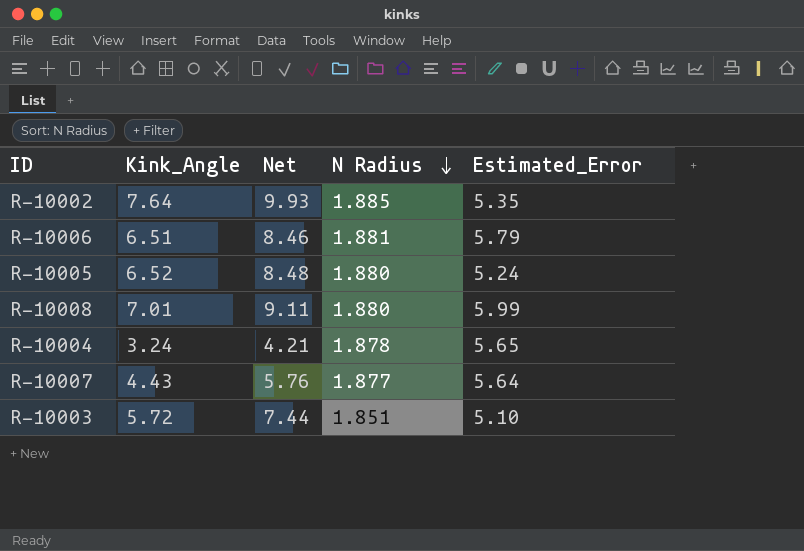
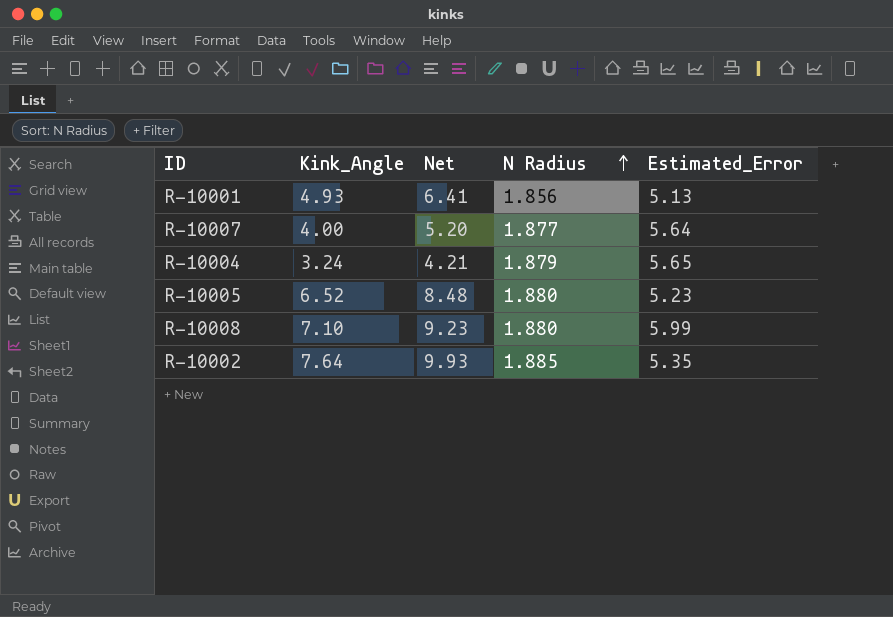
row order: N Radius descending -> N Radius ascending
row R-10006: 6.51 | 8.46 | 1.881 | 5.79 -> none
row R-10003: 5.72 | 7.44 | 1.851 | 5.10 -> none
row R-10001: none -> 4.93 | 6.41 | 1.856 | 5.13
R-10007 | Kink_Angle: 4.43 -> 4.00
R-10007 | Net: 5.76 -> 5.20
R-10004 | N Radius: 1.878 -> 1.879
R-10005 | Estimated_Error: 5.24 -> 5.23
R-10008 | Kink_Angle: 7.01 -> 7.10
R-10008 | Net: 9.11 -> 9.23

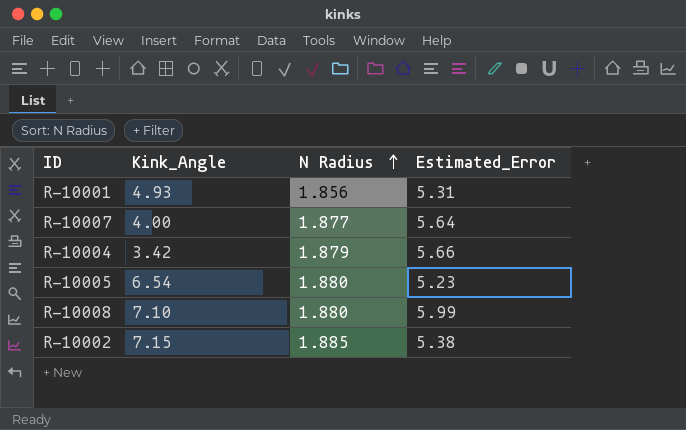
column Net | formula: [Kink_Angle] * 1.3 -> none
R-10001 | Estimated_Error: 5.13 -> 5.31
R-10004 | Kink_Angle: 3.24 -> 3.42
R-10004 | Estimated_Error: 5.65 -> 5.66
R-10005 | Kink_Angle: 6.52 -> 6.54
R-10002 | Kink_Angle: 7.64 -> 7.15
R-10002 | Estimated_Error: 5.35 -> 5.38

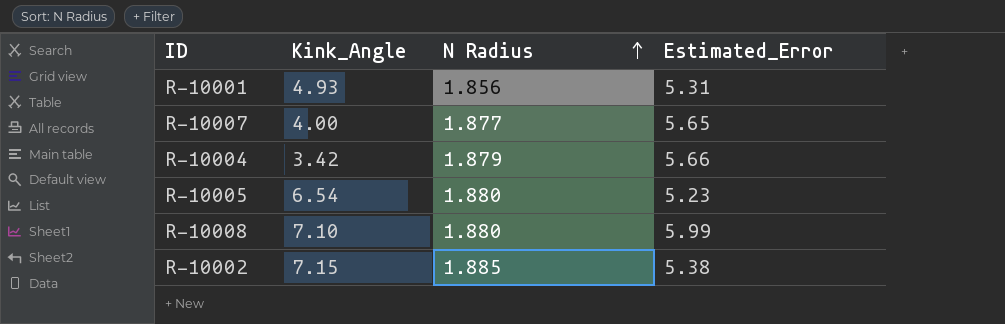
R-10007 | Estimated_Error: 5.64 -> 5.65

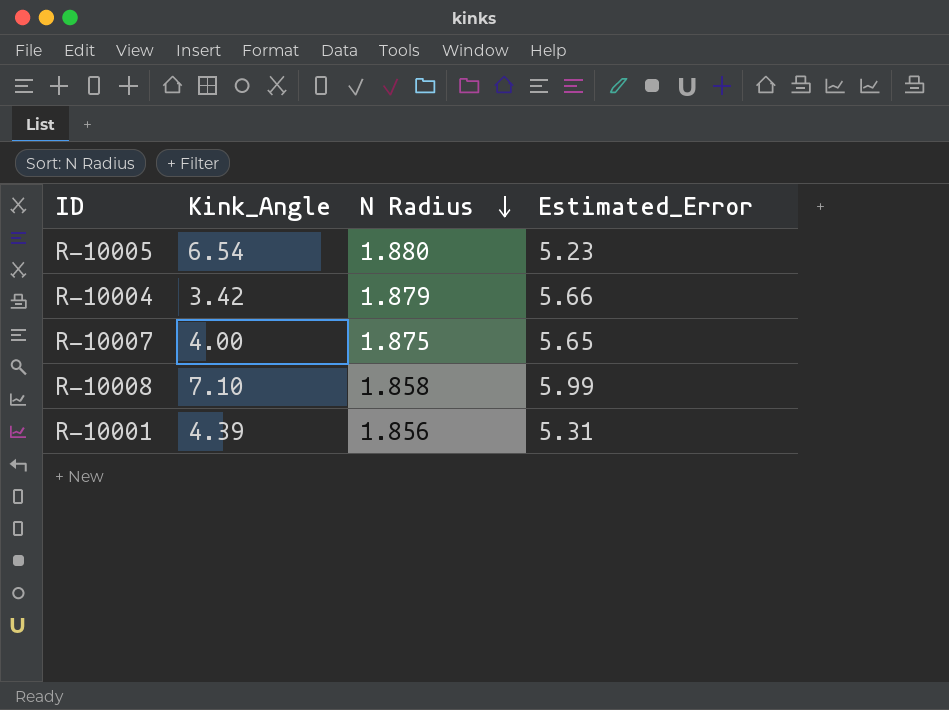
row order: N Radius ascending -> N Radius descending
row R-10002: 7.15 | 1.885 | 5.38 -> none
R-10007 | N Radius: 1.877 -> 1.875
R-10008 | N Radius: 1.880 -> 1.858
R-10001 | Kink_Angle: 4.93 -> 4.39

